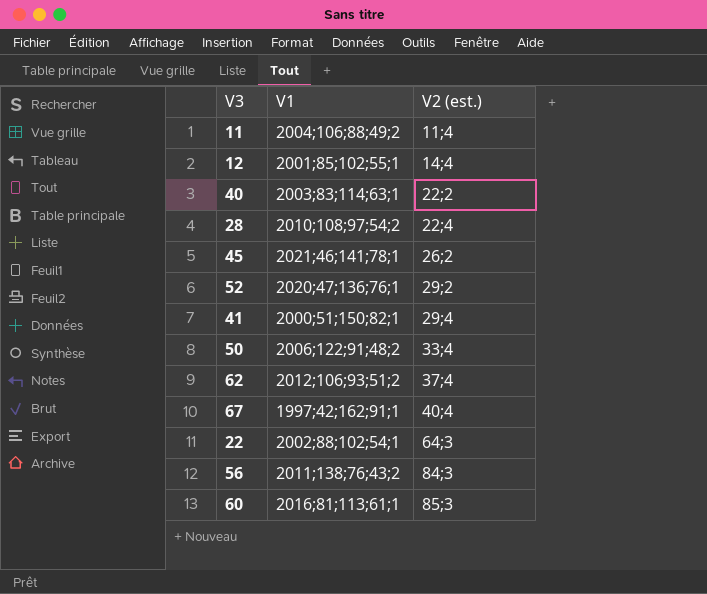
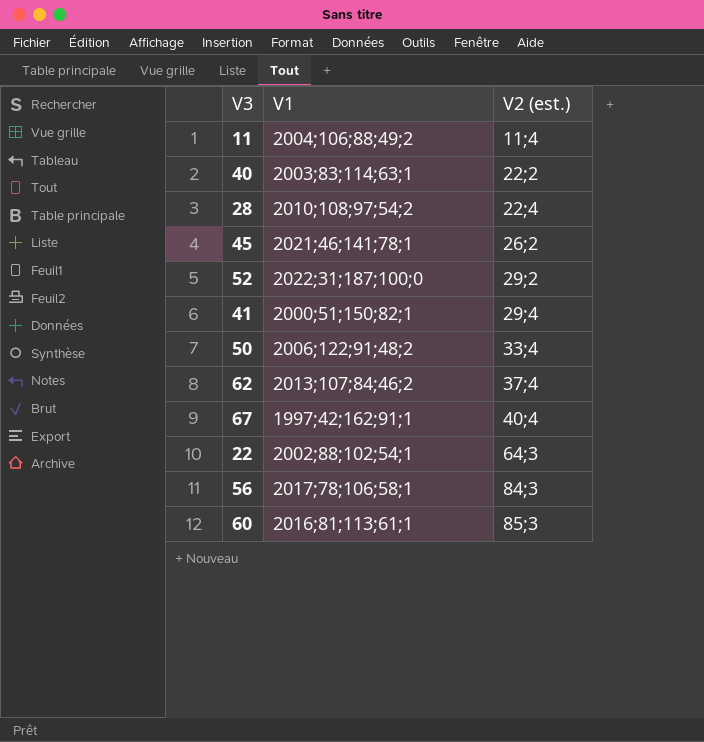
row 12: 2001;85;102;55;1 | 14;4 -> none
52 | V1: 2020;47;136;76;1 -> 2022;31;187;100;0
62 | V1: 2012;106;93;51;2 -> 2013;107;84;46;2
56 | V1: 2011;138;76;43;2 -> 2017;78;106;58;1

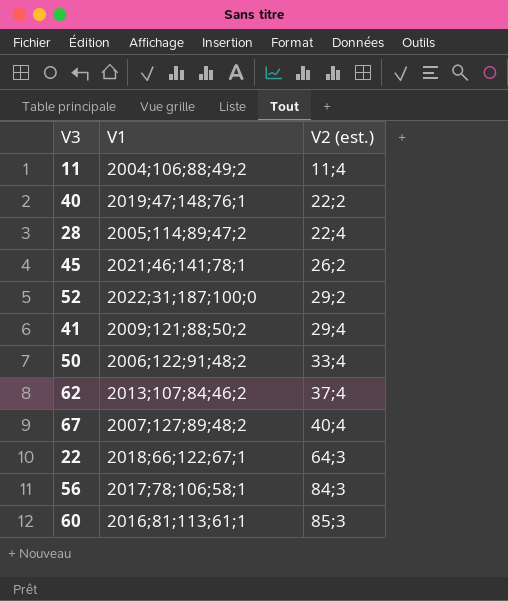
40 | V1: 2003;83;114;63;1 -> 2019;47;148;76;1
28 | V1: 2010;108;97;54;2 -> 2005;114;89;47;2
41 | V1: 2000;51;150;82;1 -> 2009;121;88;50;2
67 | V1: 1997;42;162;91;1 -> 2007;127;89;48;2
22 | V1: 2002;88;102;54;1 -> 2018;66;122;67;1

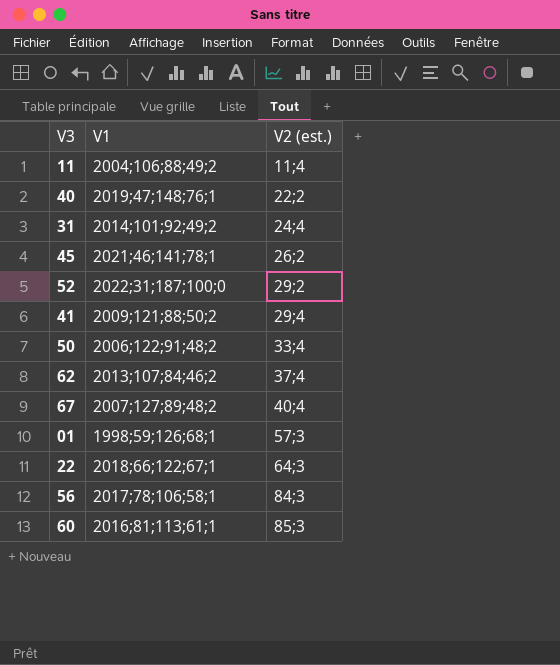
row 28: 2005;114;89;47;2 | 22;4 -> none
row 31: none -> 2014;101;92;49;2 | 24;4
row 01: none -> 1998;59;126;68;1 | 57;3

